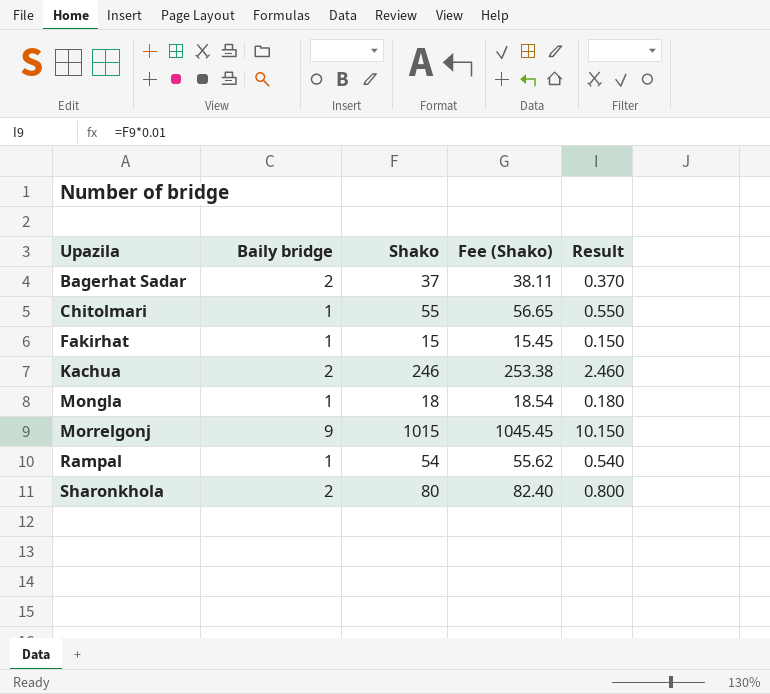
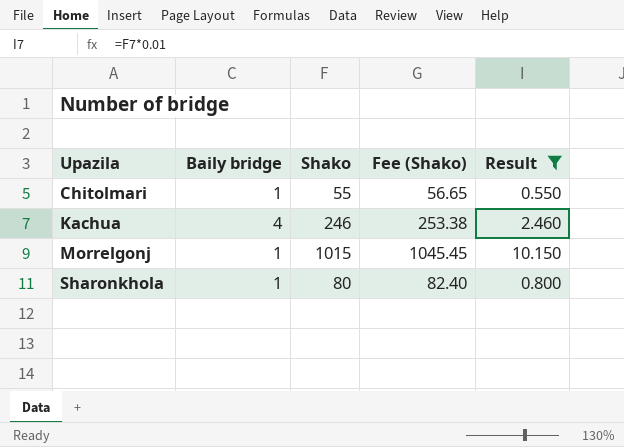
filter: none -> Result >= 0.550
Kachua | Baily bridge: 2 -> 4
Morrelgonj | Baily bridge: 9 -> 1
Sharonkhola | Baily bridge: 2 -> 1

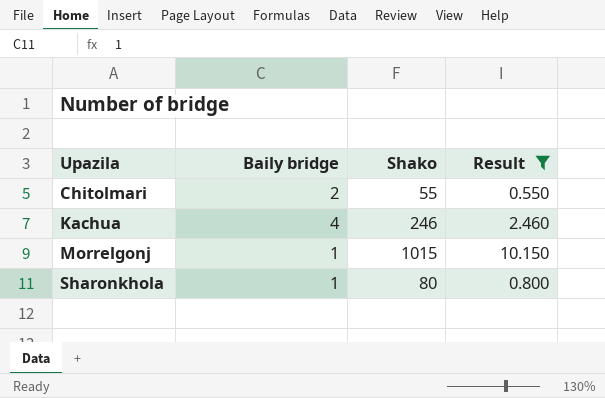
column Fee (Shako) | formula: [Shako] * 1.03 -> none
Chitolmari | Baily bridge: 1 -> 2

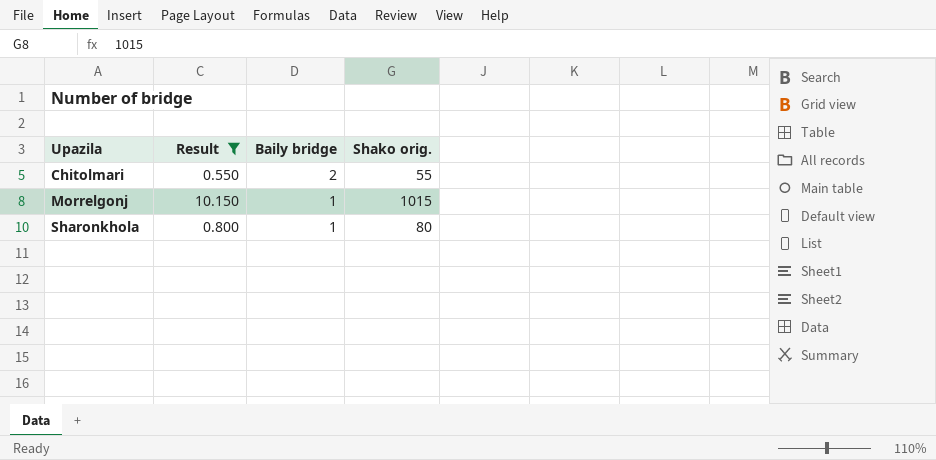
column Result | position: 4 -> 2
column name: Shako -> Shako orig.
row Kachua: 4 | 246 | 2.460 -> none

